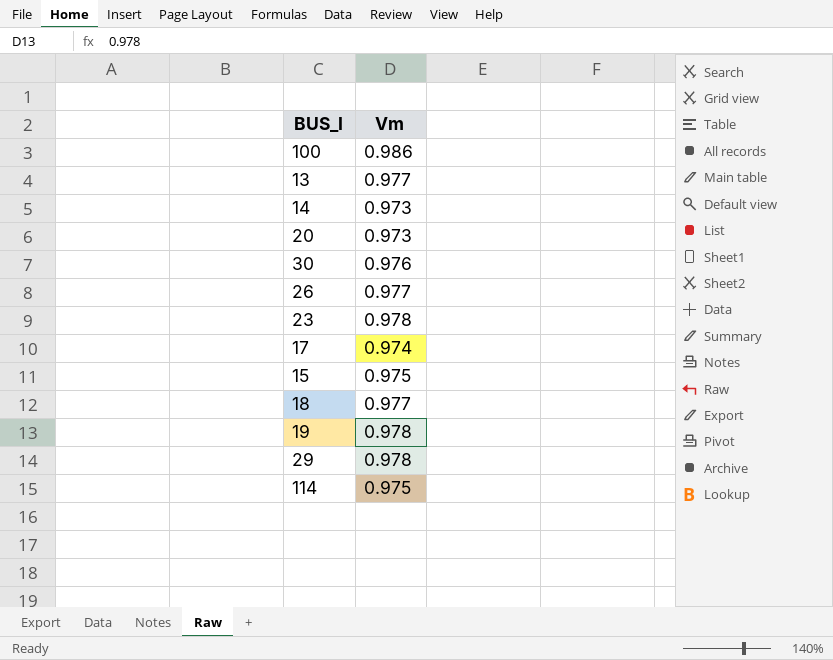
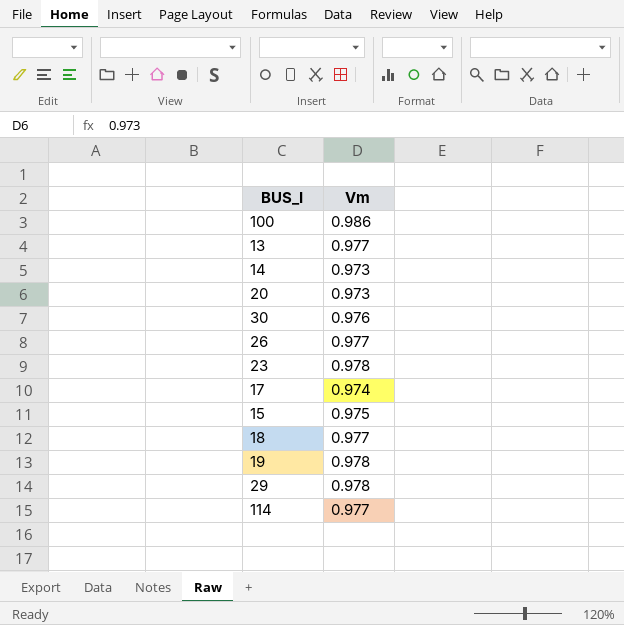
114 | Vm: 0.975 -> 0.977

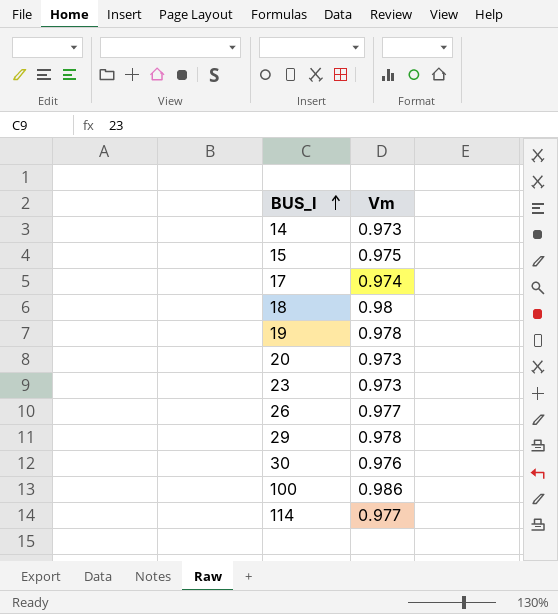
row order: none -> BUS_I ascending
row 13: 0.977 -> none
18 | Vm: 0.977 -> 0.98
23 | Vm: 0.978 -> 0.973

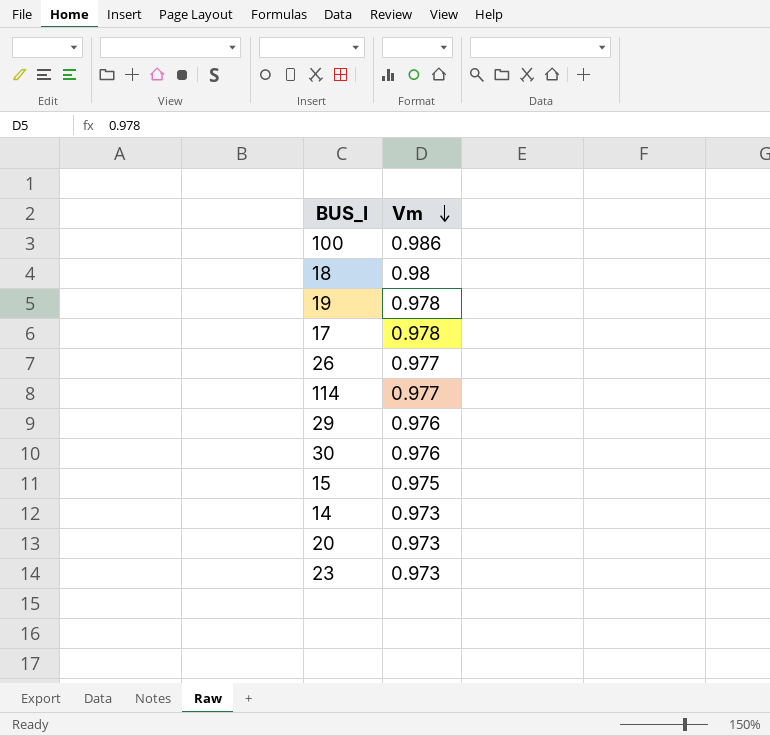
row order: BUS_I ascending -> Vm descending
17 | Vm: 0.974 -> 0.978
29 | Vm: 0.978 -> 0.976

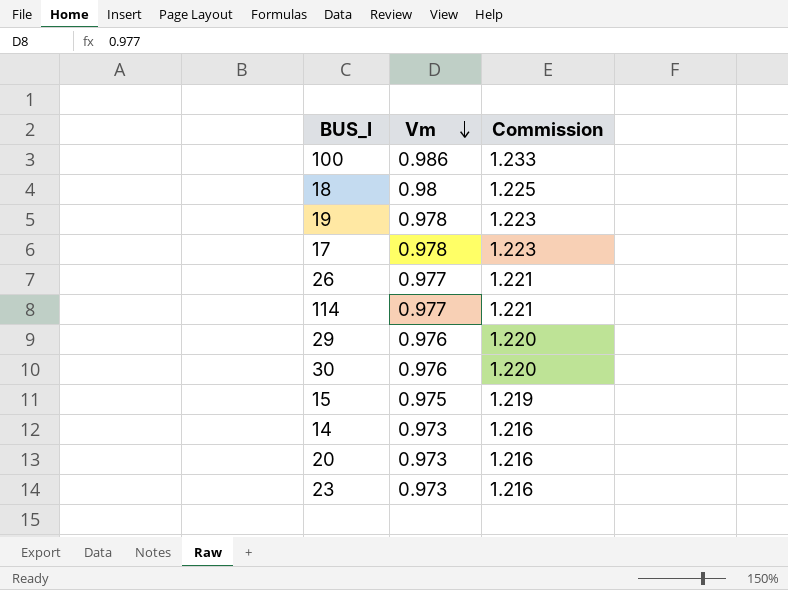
column Commission | formula: none -> [Vm] * 1.25

